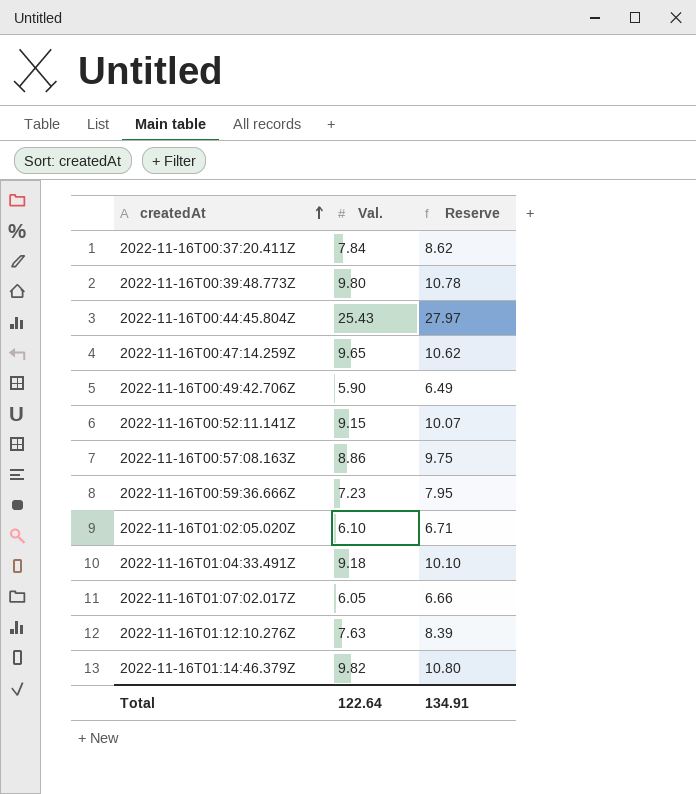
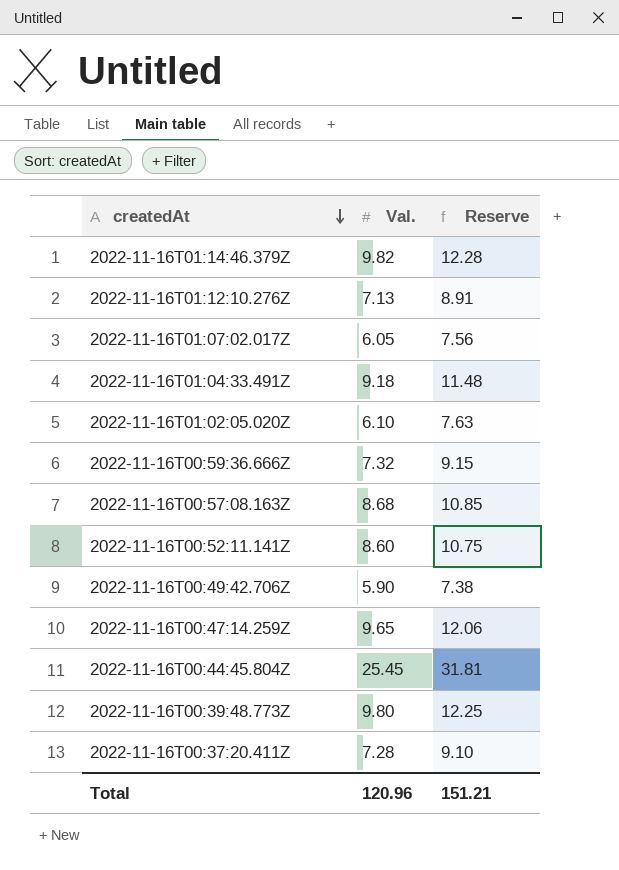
row order: createdAt ascending -> createdAt descending
column Reserve | formula: [Val.] * 1.1 -> [Val.] * 1.25
2022-11-16T01:12:10.276Z | Val.: 7.63 -> 7.13
2022-11-16T00:59:36.666Z | Val.: 7.23 -> 7.32
2022-11-16T00:57:08.163Z | Val.: 8.86 -> 8.68
2022-11-16T00:52:11.141Z | Val.: 9.15 -> 8.60
2022-11-16T00:44:45.804Z | Val.: 25.43 -> 25.45
2022-11-16T00:37:20.411Z | Val.: 7.84 -> 7.28
Total | Val.: 122.64 -> 120.96
Total | Reserve: 134.91 -> 151.21

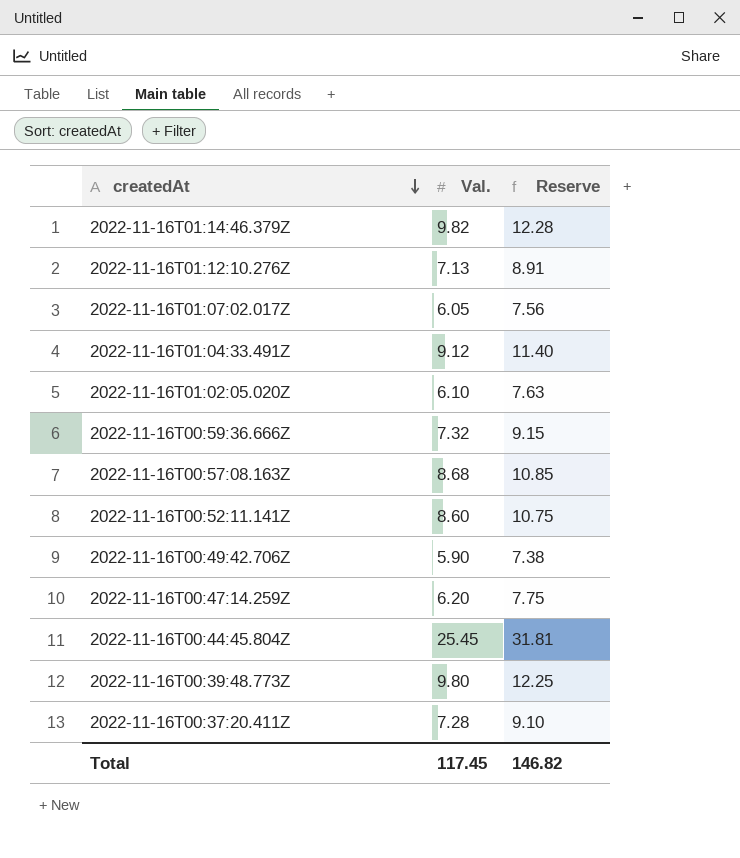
2022-11-16T01:04:33.491Z | Val.: 9.18 -> 9.12
2022-11-16T01:04:33.491Z | Reserve: 11.48 -> 11.40
2022-11-16T00:47:14.259Z | Val.: 9.65 -> 6.20
2022-11-16T00:47:14.259Z | Reserve: 12.06 -> 7.75
Total | Val.: 120.96 -> 117.45
Total | Reserve: 151.21 -> 146.82

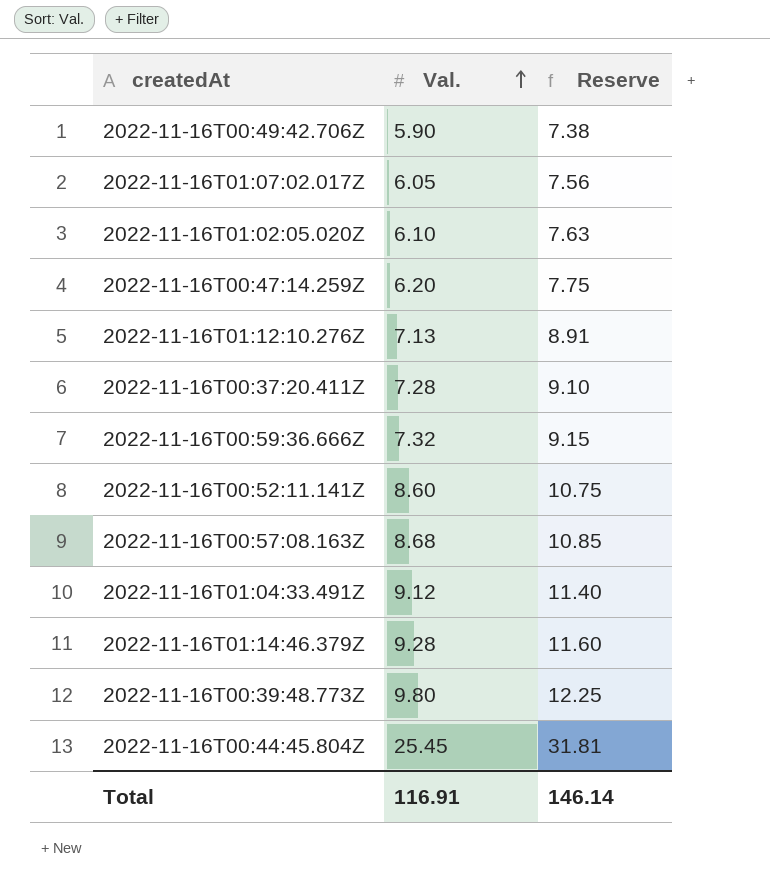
row order: createdAt descending -> Val. ascending
2022-11-16T01:14:46.379Z | Val.: 9.82 -> 9.28
2022-11-16T01:14:46.379Z | Reserve: 12.28 -> 11.60
Total | Val.: 117.45 -> 116.91
Total | Reserve: 146.82 -> 146.14

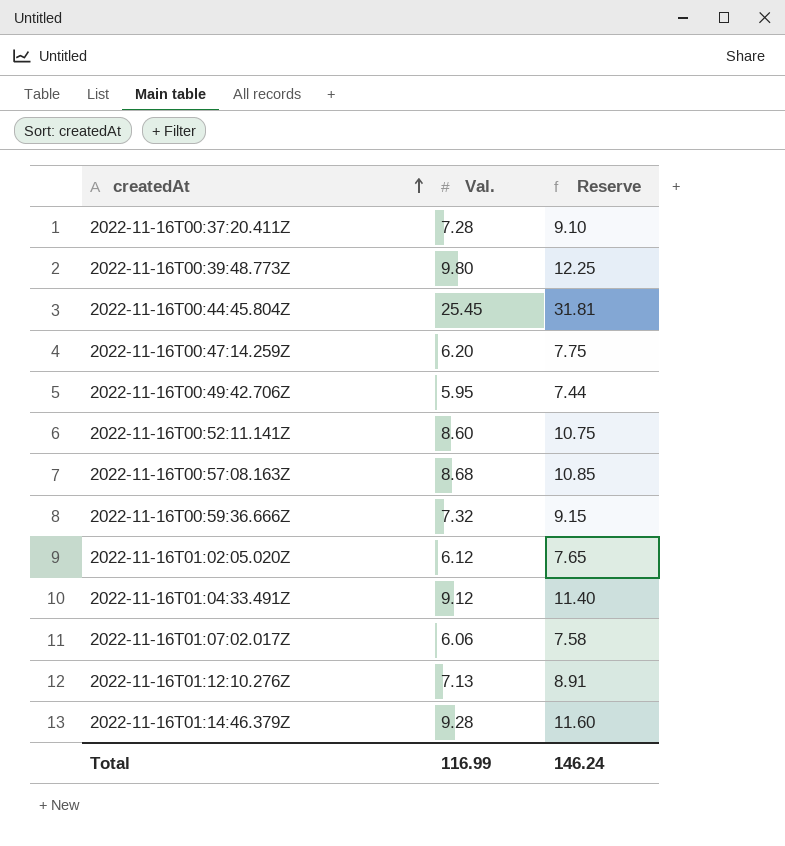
row order: Val. ascending -> createdAt ascending
2022-11-16T00:49:42.706Z | Val.: 5.90 -> 5.95
2022-11-16T00:49:42.706Z | Reserve: 7.38 -> 7.44
2022-11-16T01:02:05.020Z | Val.: 6.10 -> 6.12
2022-11-16T01:02:05.020Z | Reserve: 7.63 -> 7.65
2022-11-16T01:07:02.017Z | Val.: 6.05 -> 6.06
2022-11-16T01:07:02.017Z | Reserve: 7.56 -> 7.58
Total | Val.: 116.91 -> 116.99
Total | Reserve: 146.14 -> 146.24

